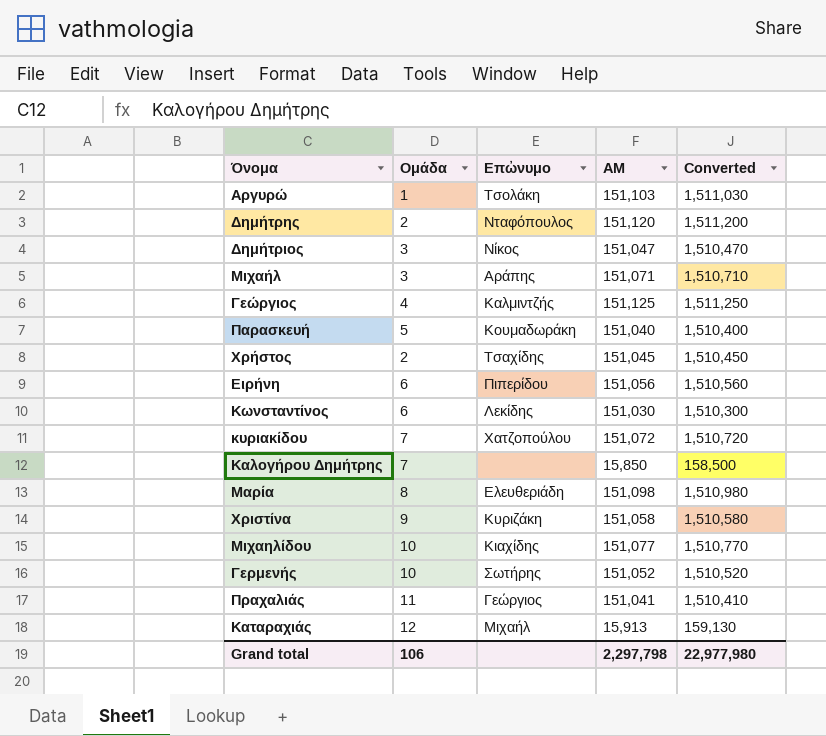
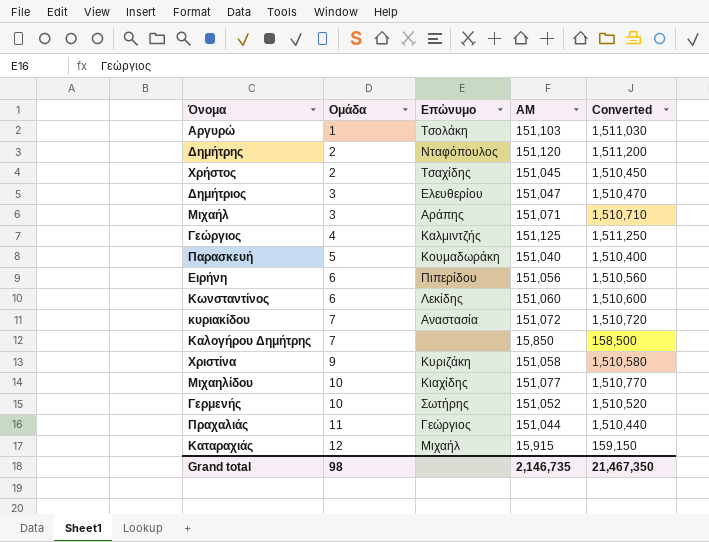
row order: none -> Ομάδα ascending
row Μαρία: 8 | Ελευθεριάδη | 151,098 | 1,510,980 -> none
Δημήτριος | Επὠνυμο: Νίκος -> Ελευθερίου
Κωνσταντίνος | ΑΜ: 151,030 -> 151,060
Κωνσταντίνος | Converted: 1,510,300 -> 1,510,600
κυριακίδου | Επὠνυμο: Χατζοπούλου -> Αναστασία
Πραχαλιάς | ΑΜ: 151,041 -> 151,044
Πραχαλιάς | Converted: 1,510,410 -> 1,510,440
Καταραχιάς | ΑΜ: 15,913 -> 15,915
Καταραχιάς | Converted: 159,130 -> 159,150
Grand total | Ομάδα: 106 -> 98
Grand total | ΑΜ: 2,297,798 -> 2,146,735
Grand total | Converted: 22,977,980 -> 21,467,350

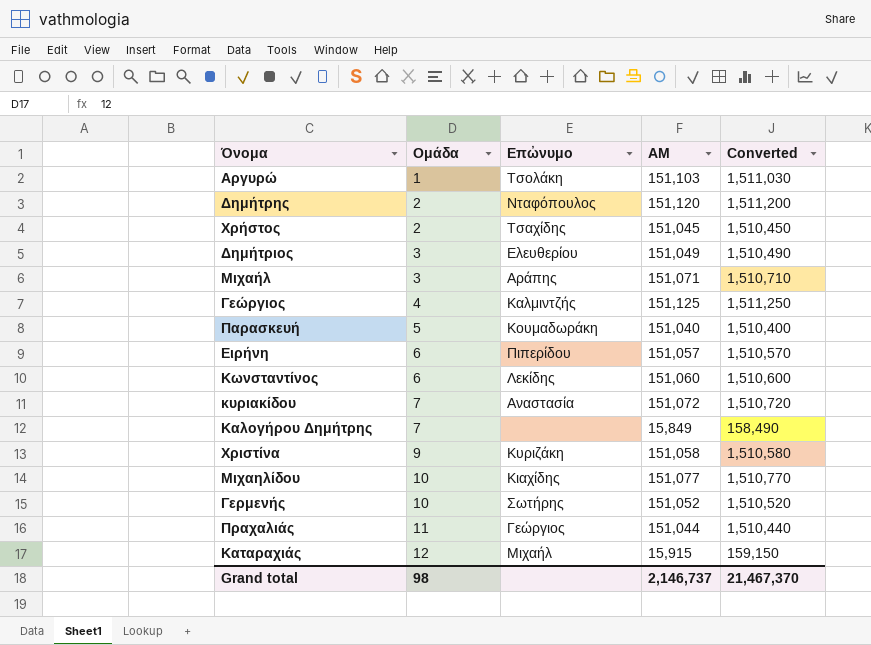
Δημήτριος | ΑΜ: 151,047 -> 151,049
Δημήτριος | Converted: 1,510,470 -> 1,510,490
Ειρήνη | ΑΜ: 151,056 -> 151,057
Ειρήνη | Converted: 1,510,560 -> 1,510,570
Καλογήρου Δημήτρης | ΑΜ: 15,850 -> 15,849
Καλογήρου Δημήτρης | Converted: 158,500 -> 158,490
Grand total | ΑΜ: 2,146,735 -> 2,146,737
Grand total | Converted: 21,467,350 -> 21,467,370

